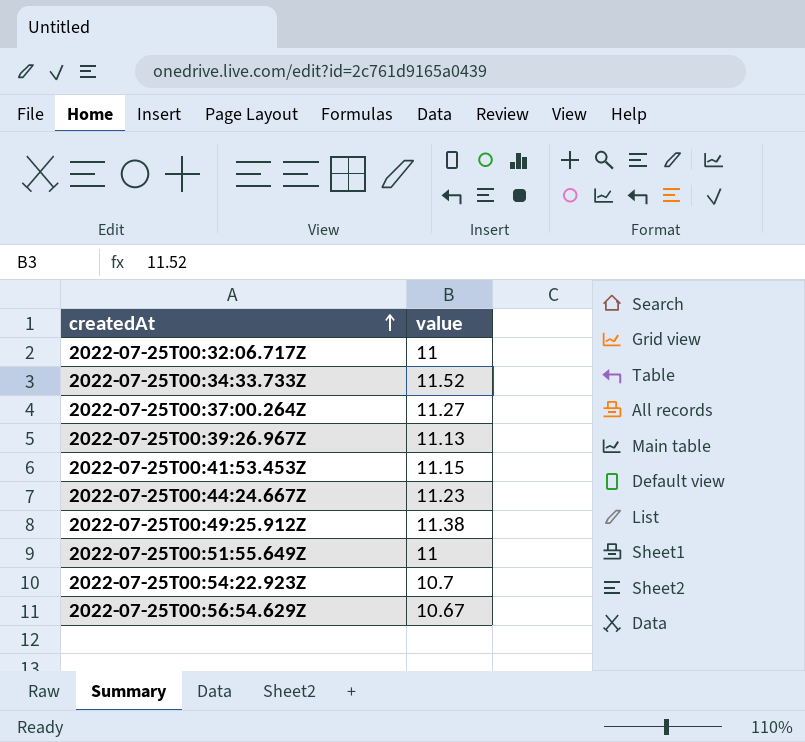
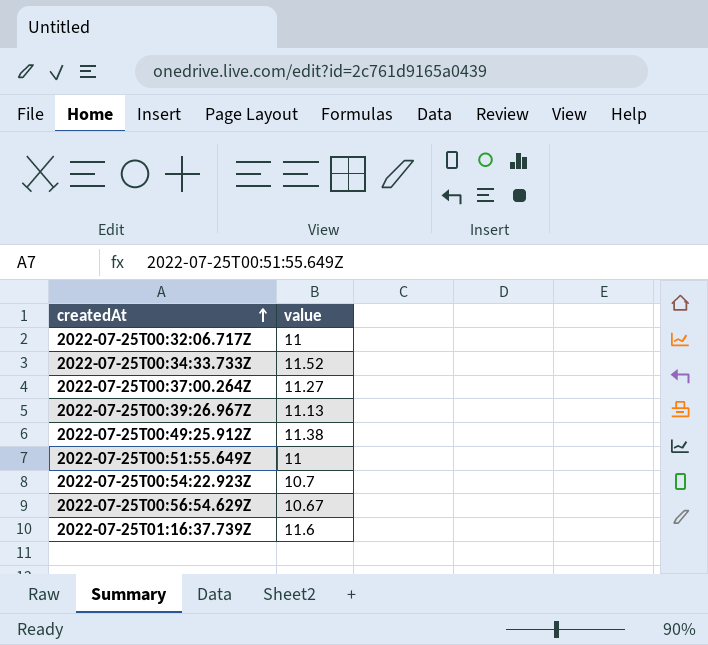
row 2022-07-25T00:41:53.453Z: 11.15 -> none
row 2022-07-25T00:44:24.667Z: 11.23 -> none
row 2022-07-25T01:16:37.739Z: none -> 11.6

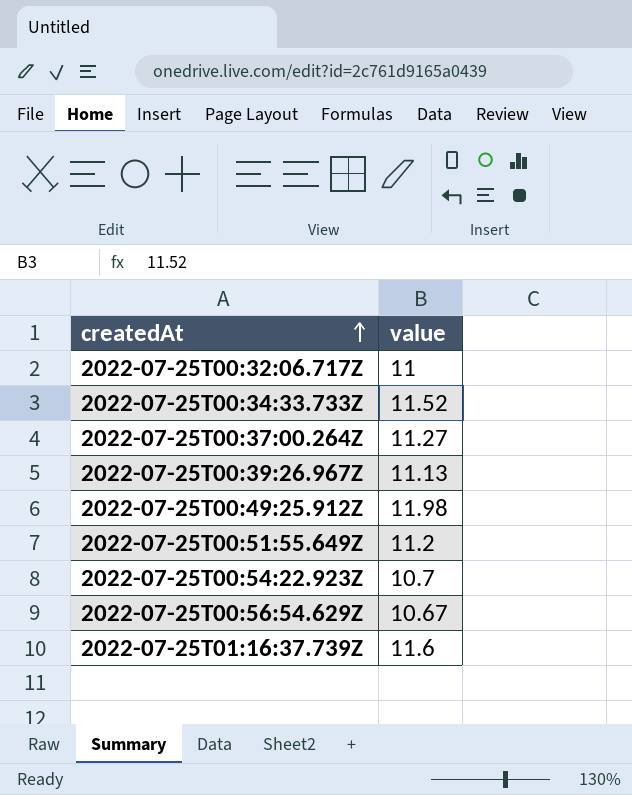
2022-07-25T00:49:25.912Z | value: 11.38 -> 11.98
2022-07-25T00:51:55.649Z | value: 11 -> 11.2

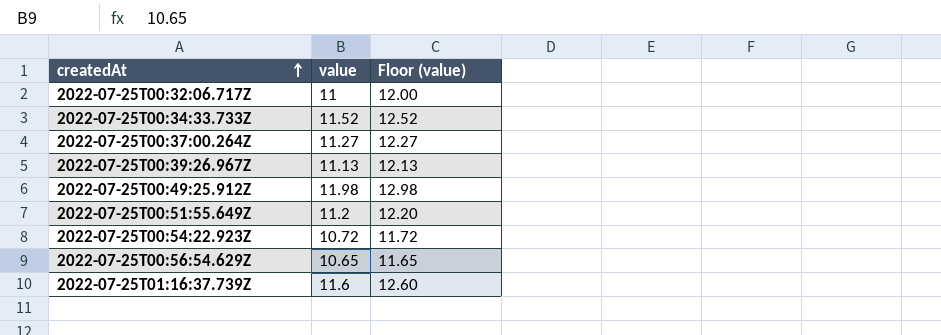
column Floor (value) | formula: none -> [value] + 1
2022-07-25T00:54:22.923Z | value: 10.7 -> 10.72
2022-07-25T00:56:54.629Z | value: 10.67 -> 10.65

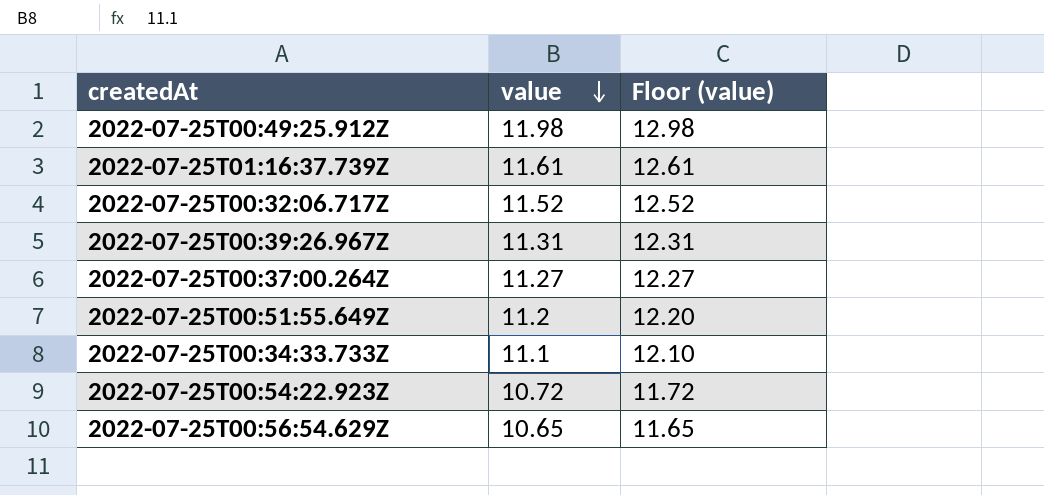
row order: createdAt ascending -> value descending
2022-07-25T01:16:37.739Z | value: 11.6 -> 11.61
2022-07-25T01:16:37.739Z | Floor (value): 12.60 -> 12.61
2022-07-25T00:32:06.717Z | value: 11 -> 11.52
2022-07-25T00:32:06.717Z | Floor (value): 12.00 -> 12.52
2022-07-25T00:39:26.967Z | value: 11.13 -> 11.31
2022-07-25T00:39:26.967Z | Floor (value): 12.13 -> 12.31
2022-07-25T00:34:33.733Z | value: 11.52 -> 11.1
2022-07-25T00:34:33.733Z | Floor (value): 12.52 -> 12.10

